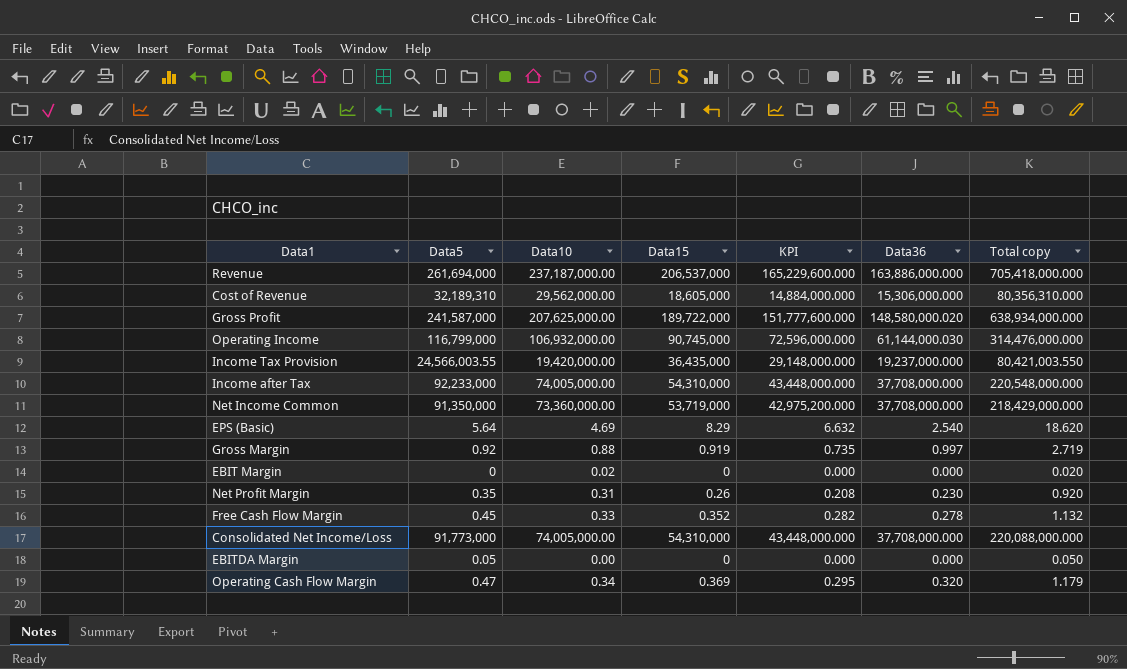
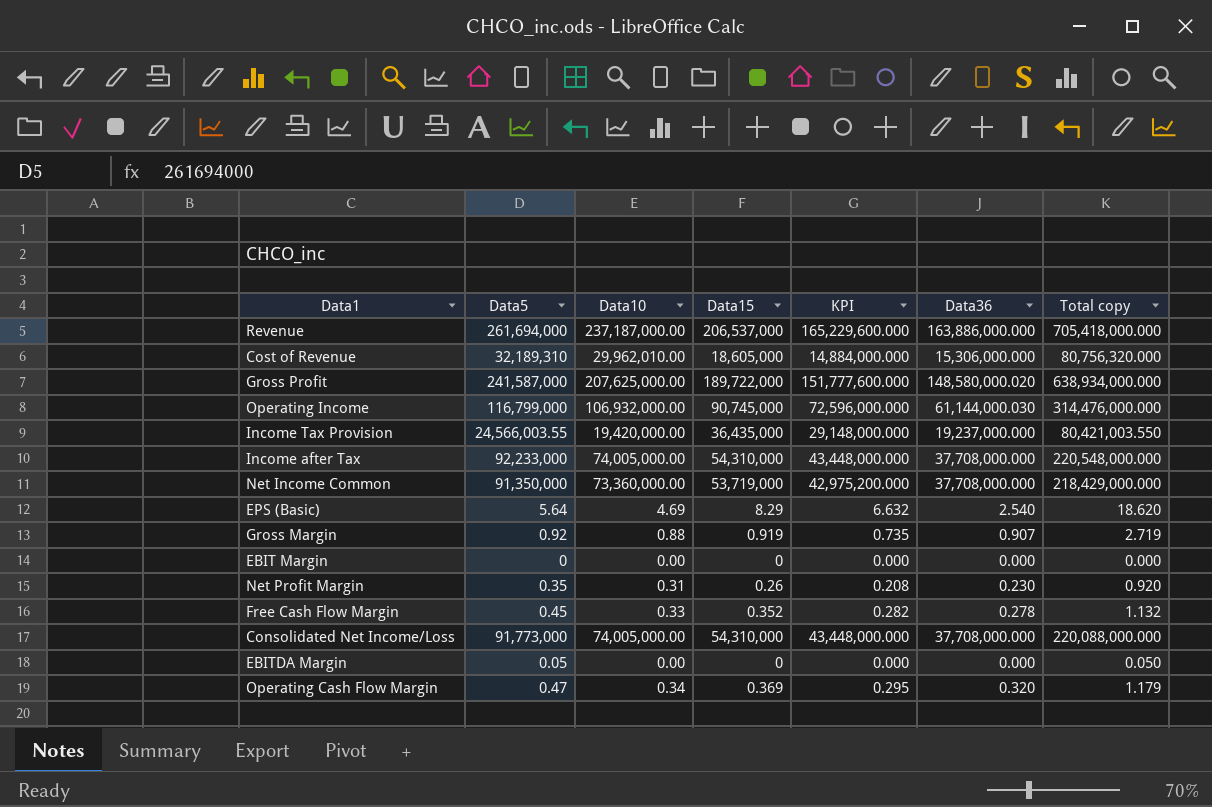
Cost of Revenue | Data10: 29,562,000.00 -> 29,962,010.00
Cost of Revenue | Total copy: 80,356,310.000 -> 80,756,320.000
Gross Margin | Data36: 0.997 -> 0.907
EBIT Margin | Data10: 0.02 -> 0.00
EBIT Margin | Total copy: 0.020 -> 0.000

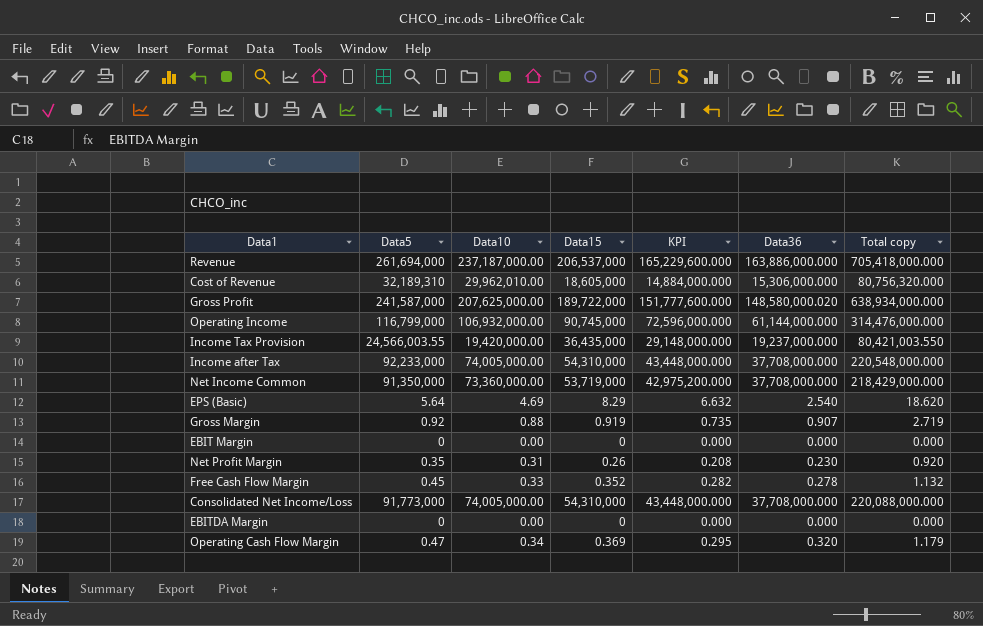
Operating Income | Data36: 61,144,000.030 -> 61,144,000.000
EBITDA Margin | Data5: 0.05 -> 0
EBITDA Margin | Total copy: 0.050 -> 0.000

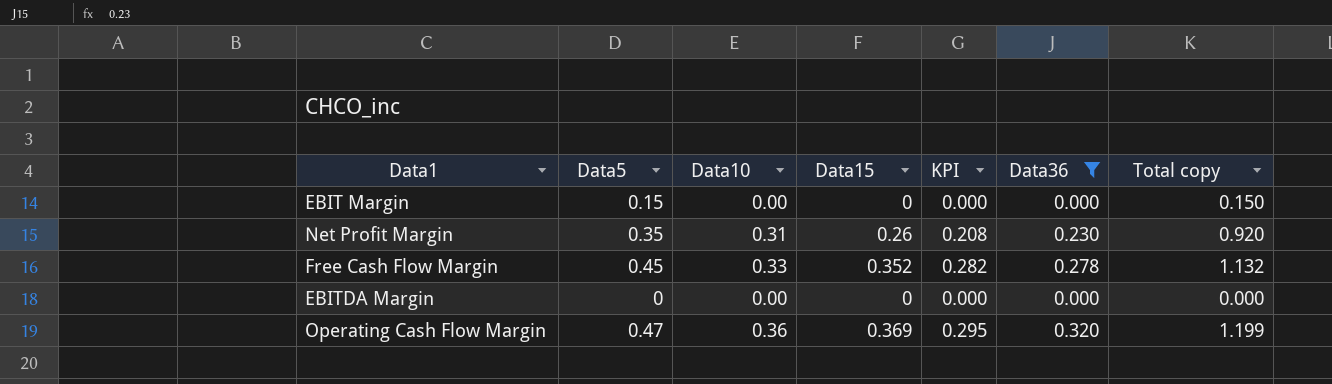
filter: none -> Data36 <= 0.320
EBIT Margin | Data5: 0 -> 0.15
EBIT Margin | Total copy: 0.000 -> 0.150
Operating Cash Flow Margin | Data10: 0.34 -> 0.36
Operating Cash Flow Margin | Total copy: 1.179 -> 1.199

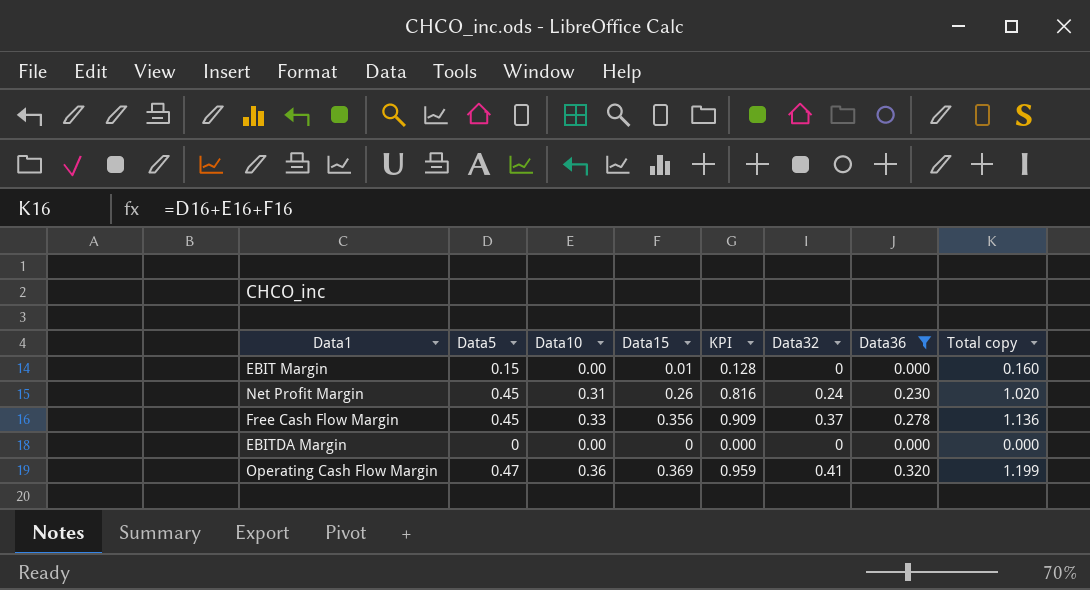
column KPI | formula: [Data15] * 0.8 -> [Total copy] * 0.8
column Data32 | position: none -> 6
EBIT Margin | Data15: 0 -> 0.01
EBIT Margin | Total copy: 0.150 -> 0.160
Net Profit Margin | Data5: 0.35 -> 0.45
Net Profit Margin | Total copy: 0.920 -> 1.020
Free Cash Flow Margin | Data15: 0.352 -> 0.356
Free Cash Flow Margin | Total copy: 1.132 -> 1.136

